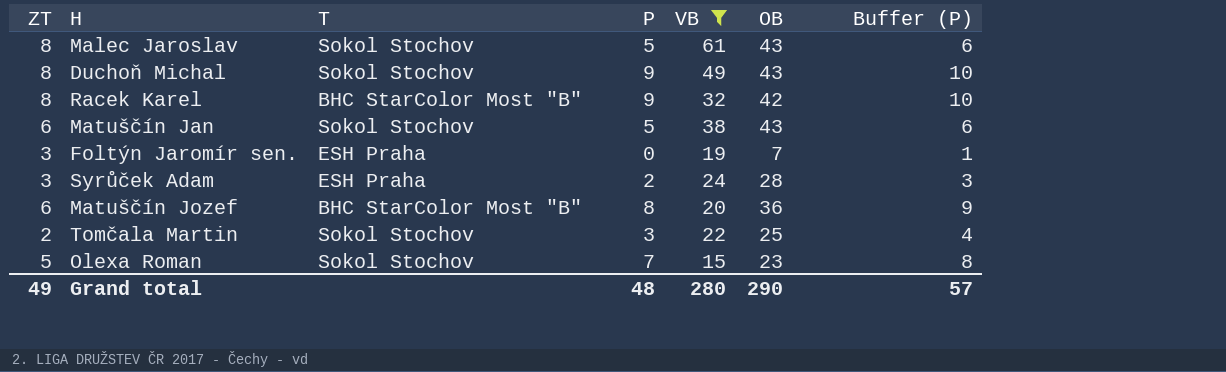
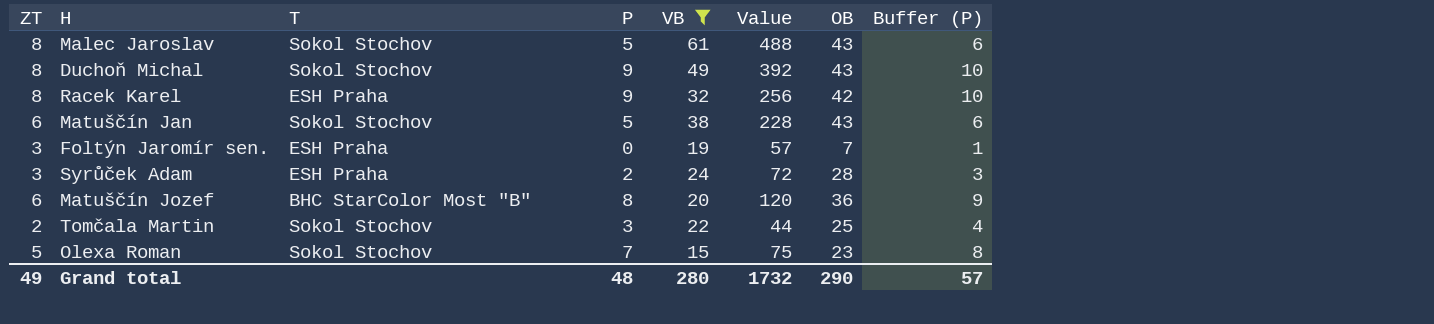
column Value | formula: none -> [ZT] * [VB]
Racek Karel | T: BHC StarColor Most "B" -> ESH Praha

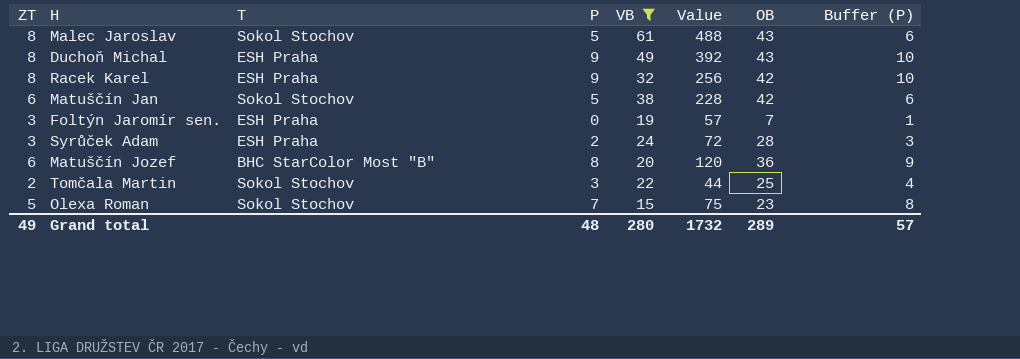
Duchoň Michal | T: Sokol Stochov -> ESH Praha
Matuščín Jan | OB: 43 -> 42
Grand total | OB: 290 -> 289

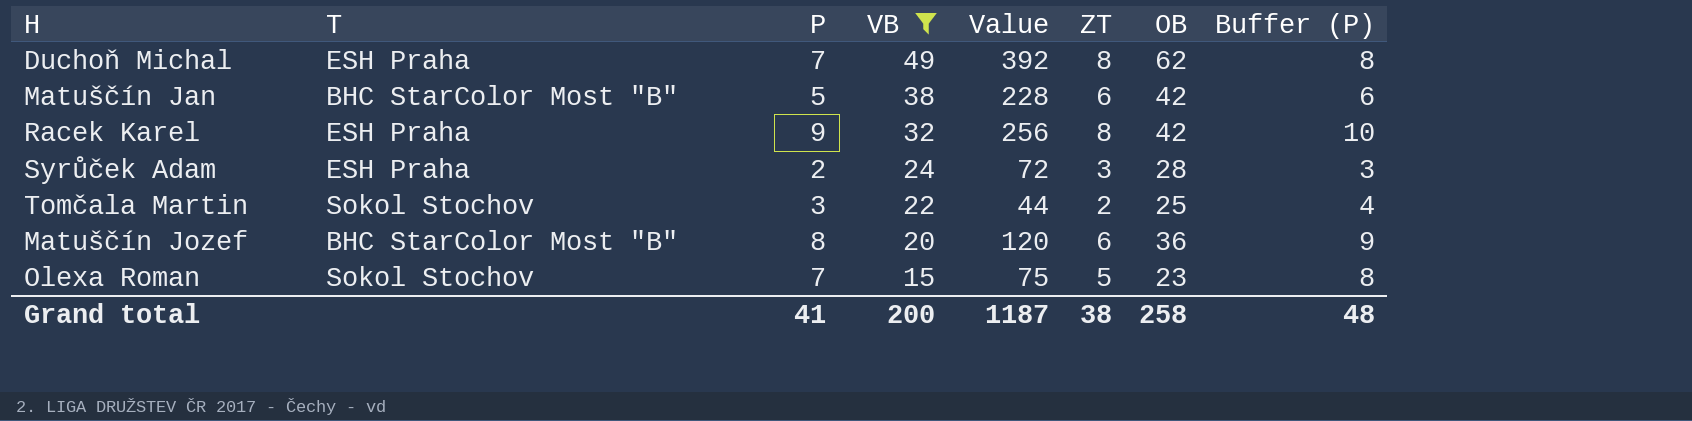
row order: none -> VB descending
column ZT | position: 1 -> 6
row Malec Jaroslav: 8 | Sokol Stochov | 5 | 61 | 488 | 43 | 6 -> none
row Foltýn Jaromír sen.: 3 | ESH Praha | 0 | 19 | 57 | 7 | 1 -> none
Duchoň Michal | P: 9 -> 7
Duchoň Michal | OB: 43 -> 62
Duchoň Michal | Buffer (P): 10 -> 8
Matuščín Jan | T: Sokol Stochov -> BHC StarColor Most "B"
Grand total | P: 48 -> 41
Grand total | VB: 280 -> 200
Grand total | Value: 1732 -> 1187
Grand total | ZT: 49 -> 38
Grand total | OB: 289 -> 258
Grand total | Buffer (P): 57 -> 48

